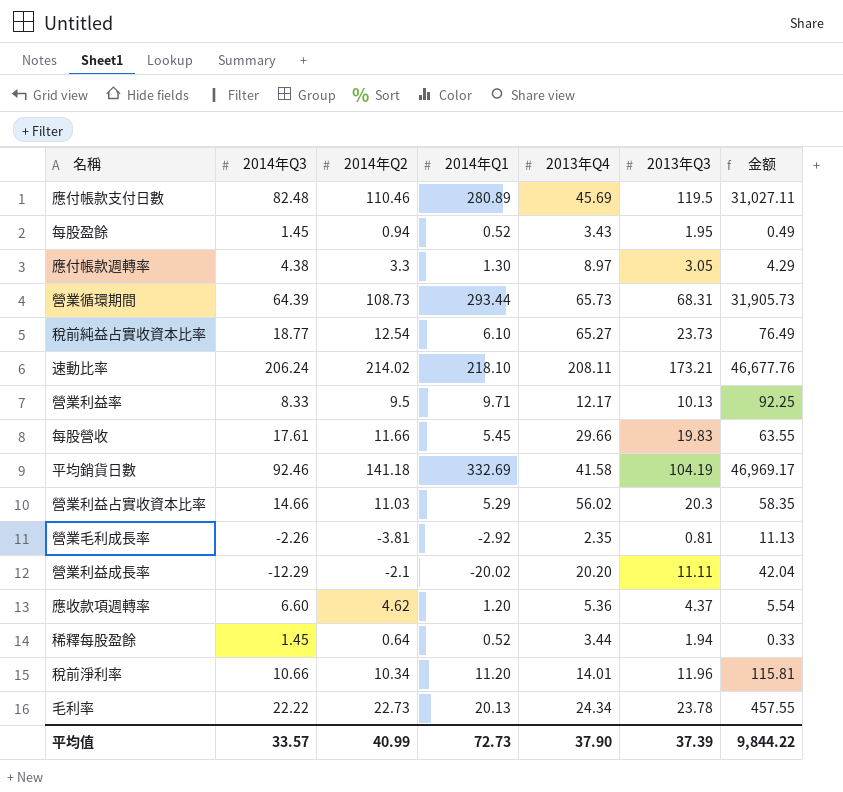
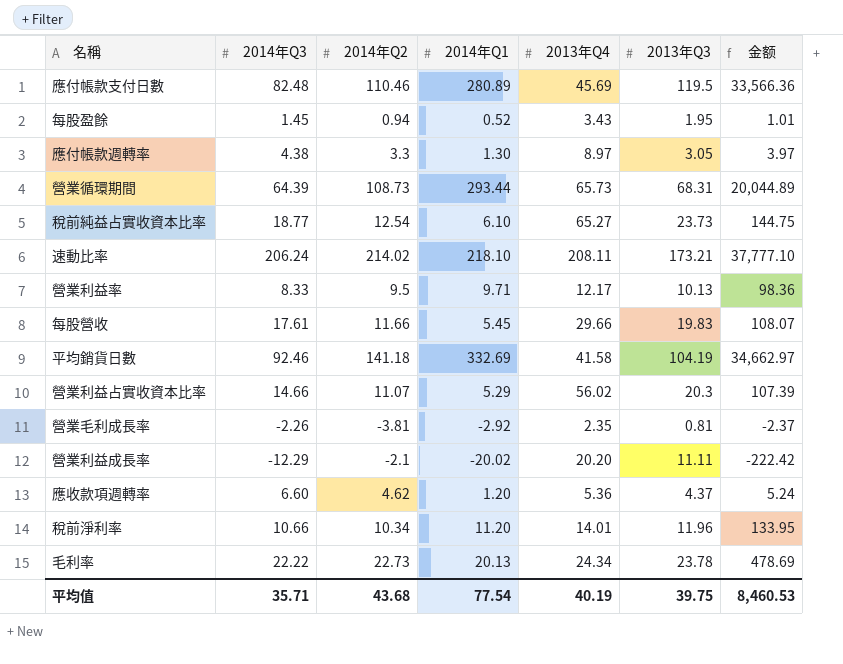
column 金额 | formula: [2014年Q2] * [2014年Q1] -> [2014年Q1] * [2013年Q3]
row 稀釋每股盈餘: 1.45 | 0.64 | 0.52 | 3.44 | 1.94 | 0.33 -> none
營業利益占實收資本比率 | 2014年Q2: 11.03 -> 11.07
平均值 | 2014年Q3: 33.57 -> 35.71
平均值 | 2014年Q2: 40.99 -> 43.68
平均值 | 2014年Q1: 72.73 -> 77.54
平均值 | 2013年Q4: 37.90 -> 40.19
平均值 | 2013年Q3: 37.39 -> 39.75
平均值 | 金额: 9,844.22 -> 8,460.53

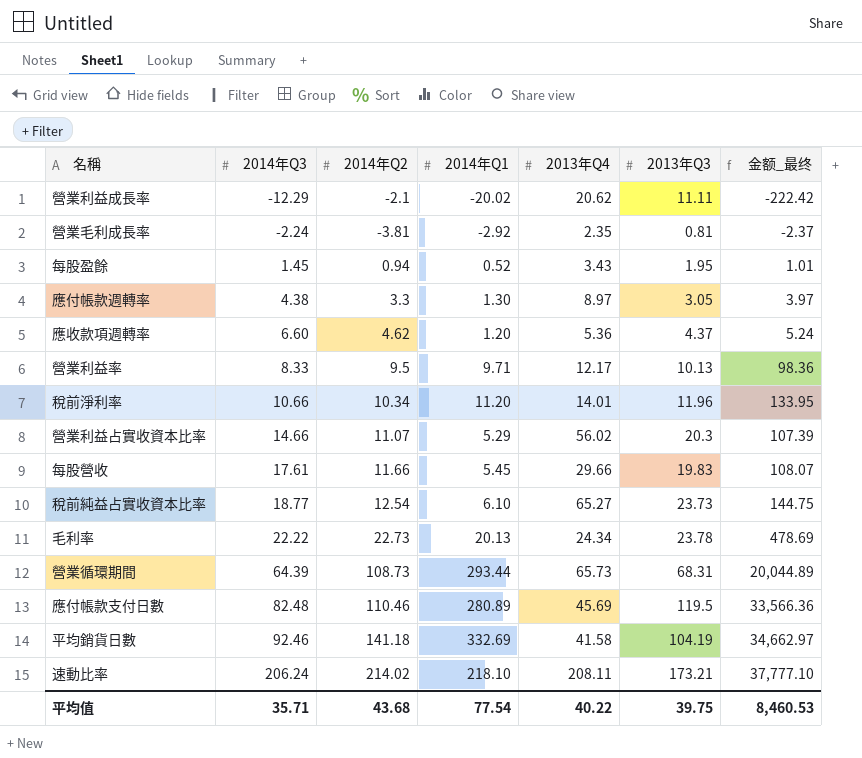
row order: none -> 2014年Q3 ascending
column name: 金额 -> 金额_最终
營業利益成長率 | 2013年Q4: 20.20 -> 20.62
營業毛利成長率 | 2014年Q3: -2.26 -> -2.24
平均值 | 2013年Q4: 40.19 -> 40.22

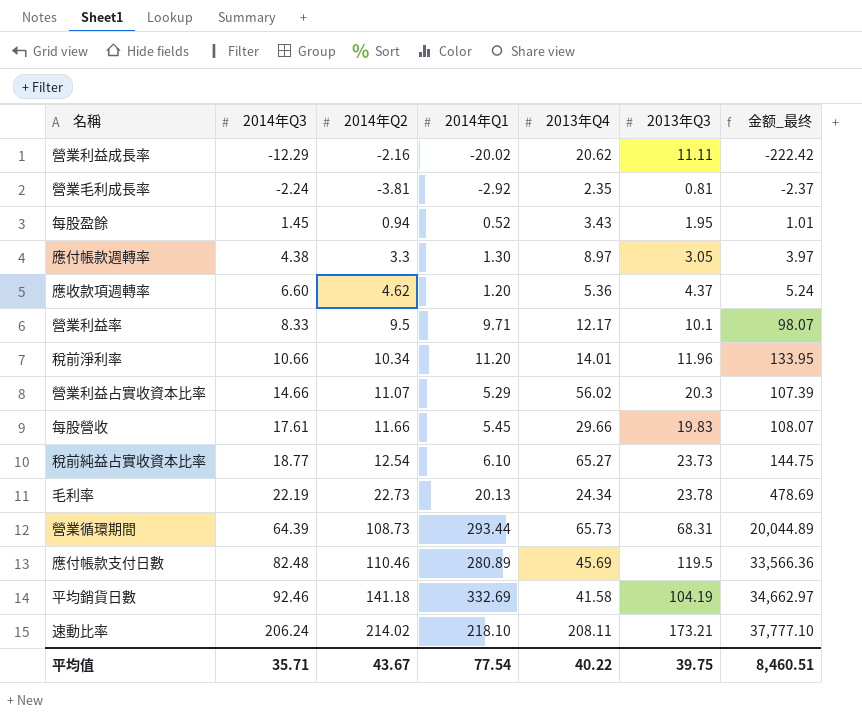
營業利益成長率 | 2014年Q2: -2.1 -> -2.16
營業利益率 | 2013年Q3: 10.13 -> 10.1
營業利益率 | 金额_最终: 98.36 -> 98.07
毛利率 | 2014年Q3: 22.22 -> 22.19
平均值 | 2014年Q2: 43.68 -> 43.67
平均值 | 金额_最终: 8,460.53 -> 8,460.51

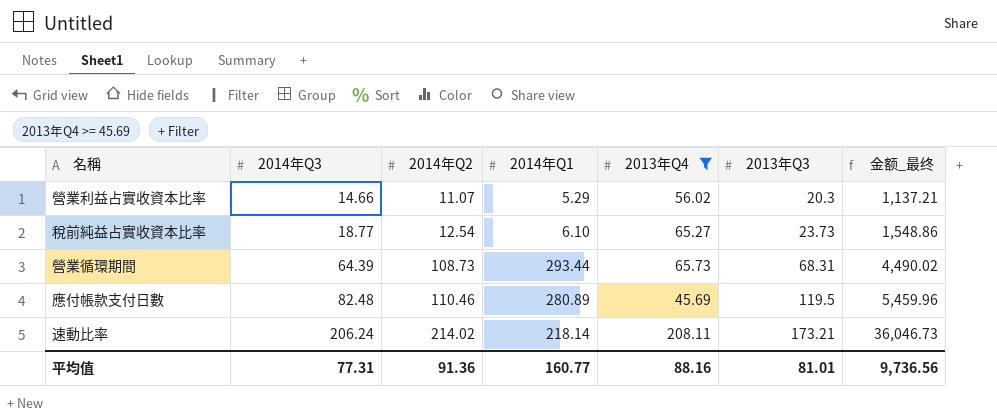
filter: none -> 2013年Q4 >= 45.69
column 金额_最终 | formula: [2014年Q1] * [2013年Q3] -> [2013年Q4] * [2013年Q3]
速動比率 | 2014年Q1: 218.10 -> 218.14
平均值 | 2014年Q3: 35.71 -> 77.31
平均值 | 2014年Q2: 43.67 -> 91.36
平均值 | 2014年Q1: 77.54 -> 160.77
平均值 | 2013年Q4: 40.22 -> 88.16
平均值 | 2013年Q3: 39.75 -> 81.01
平均值 | 金额_最终: 8,460.51 -> 9,736.56

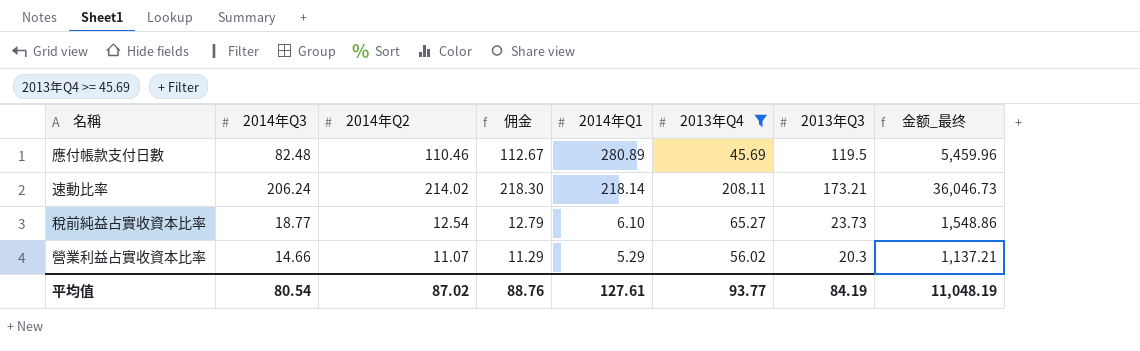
row order: 2014年Q3 ascending -> 2014年Q1 descending
column 佣金 | formula: none -> [2014年Q2] * 1.02
row 營業循環期間: 64.39 | 108.73 | 293.44 | 65.73 | 68.31 | 4,490.02 -> none
平均值 | 2014年Q3: 77.31 -> 80.54
平均值 | 2014年Q2: 91.36 -> 87.02
平均值 | 2014年Q1: 160.77 -> 127.61
平均值 | 2013年Q4: 88.16 -> 93.77
平均值 | 2013年Q3: 81.01 -> 84.19
平均值 | 金额_最终: 9,736.56 -> 11,048.19

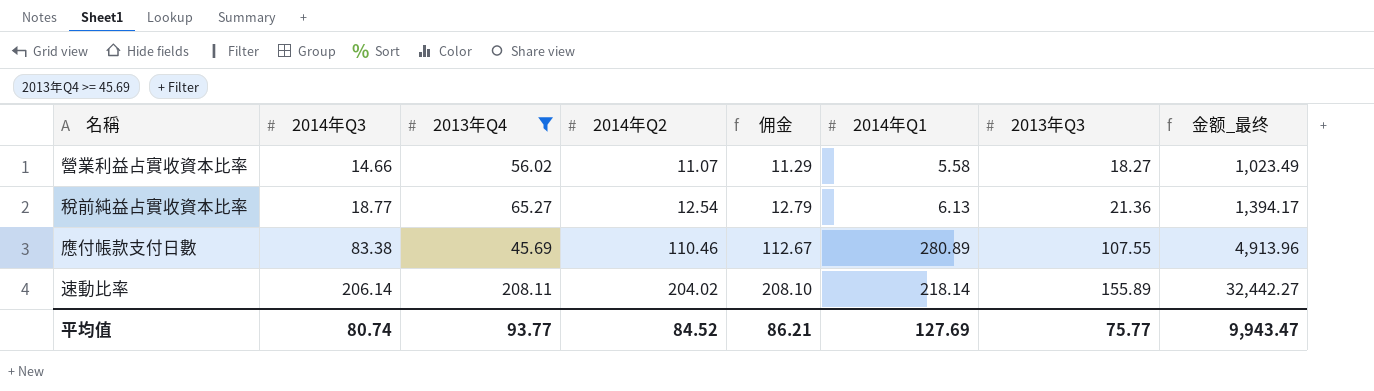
row order: 2014年Q1 descending -> 2014年Q3 ascending
column 2013年Q4 | position: 6 -> 3
營業利益占實收資本比率 | 2014年Q1: 5.29 -> 5.58
營業利益占實收資本比率 | 2013年Q3: 20.3 -> 18.27
營業利益占實收資本比率 | 金额_最终: 1,137.21 -> 1,023.49
稅前純益占實收資本比率 | 2014年Q1: 6.10 -> 6.13
稅前純益占實收資本比率 | 2013年Q3: 23.73 -> 21.36
稅前純益占實收資本比率 | 金额_最终: 1,548.86 -> 1,394.17
應付帳款支付日數 | 2014年Q3: 82.48 -> 83.38
應付帳款支付日數 | 2013年Q3: 119.5 -> 107.55
應付帳款支付日數 | 金额_最终: 5,459.96 -> 4,913.96
速動比率 | 2014年Q3: 206.24 -> 206.14
速動比率 | 2014年Q2: 214.02 -> 204.02
速動比率 | 佣金: 218.30 -> 208.10
速動比率 | 2013年Q3: 173.21 -> 155.89
速動比率 | 金额_最终: 36,046.73 -> 32,442.27
平均值 | 2014年Q3: 80.54 -> 80.74
平均值 | 2014年Q2: 87.02 -> 84.52
平均值 | 佣金: 88.76 -> 86.21
平均值 | 2014年Q1: 127.61 -> 127.69
平均值 | 2013年Q3: 84.19 -> 75.77
平均值 | 金额_最终: 11,048.19 -> 9,943.47

